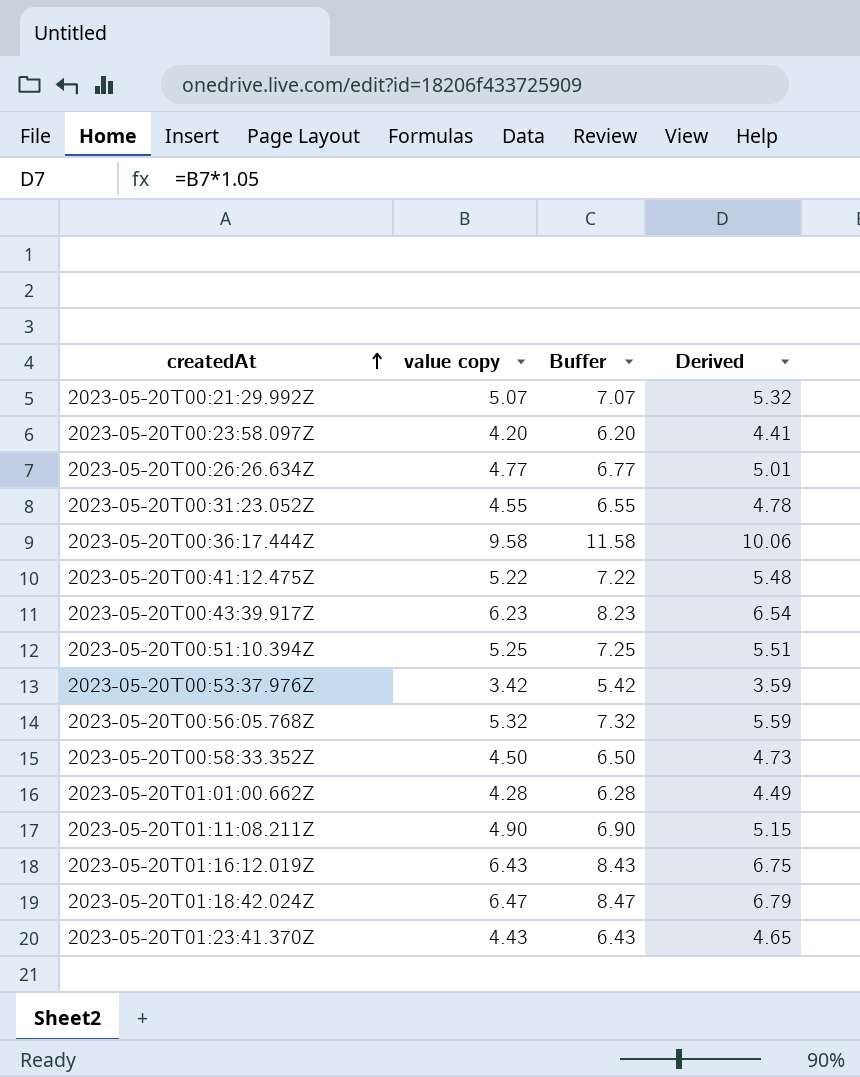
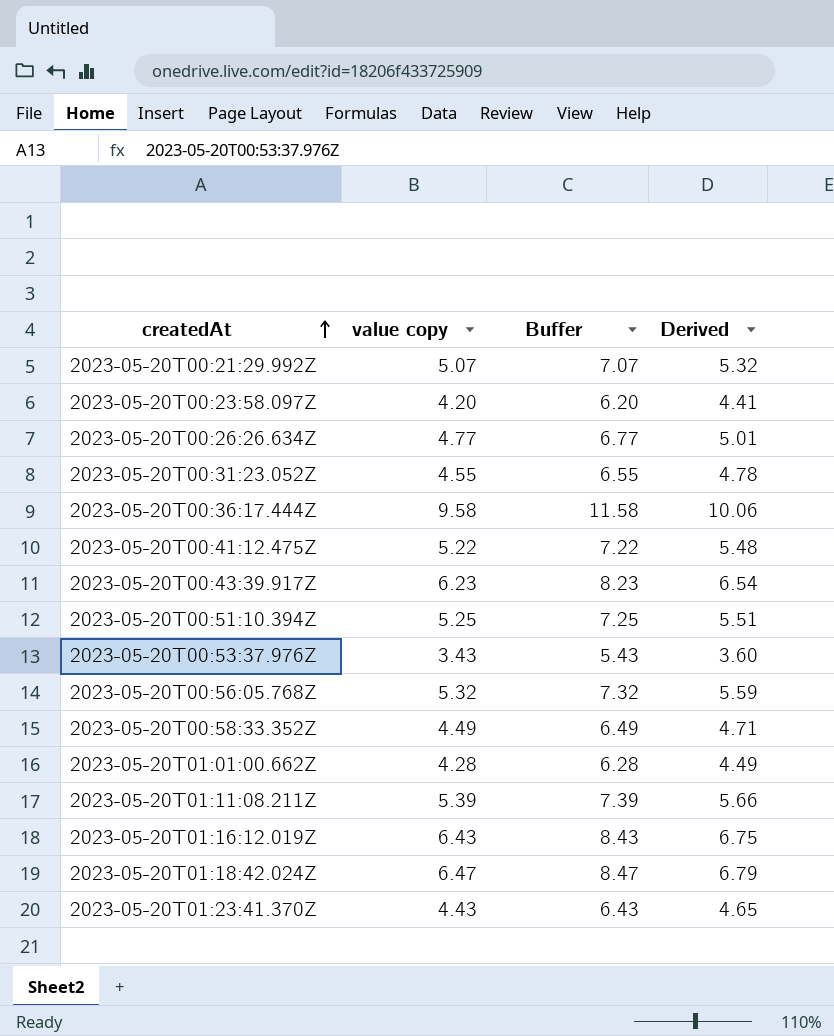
2023-05-20T00:53:37.976Z | value copy: 3.42 -> 3.43
2023-05-20T00:53:37.976Z | Buffer: 5.42 -> 5.43
2023-05-20T00:53:37.976Z | Derived: 3.59 -> 3.60
2023-05-20T00:58:33.352Z | value copy: 4.50 -> 4.49
2023-05-20T00:58:33.352Z | Buffer: 6.50 -> 6.49
2023-05-20T00:58:33.352Z | Derived: 4.73 -> 4.71
2023-05-20T01:11:08.211Z | value copy: 4.90 -> 5.39
2023-05-20T01:11:08.211Z | Buffer: 6.90 -> 7.39
2023-05-20T01:11:08.211Z | Derived: 5.15 -> 5.66

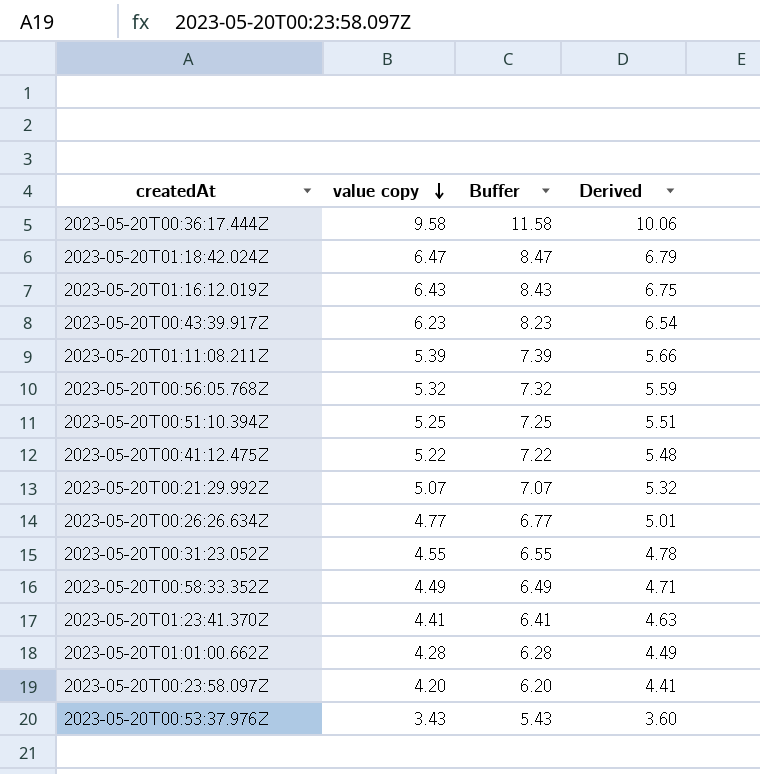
row order: createdAt ascending -> value copy descending
2023-05-20T01:23:41.370Z | value copy: 4.43 -> 4.41
2023-05-20T01:23:41.370Z | Buffer: 6.43 -> 6.41
2023-05-20T01:23:41.370Z | Derived: 4.65 -> 4.63

